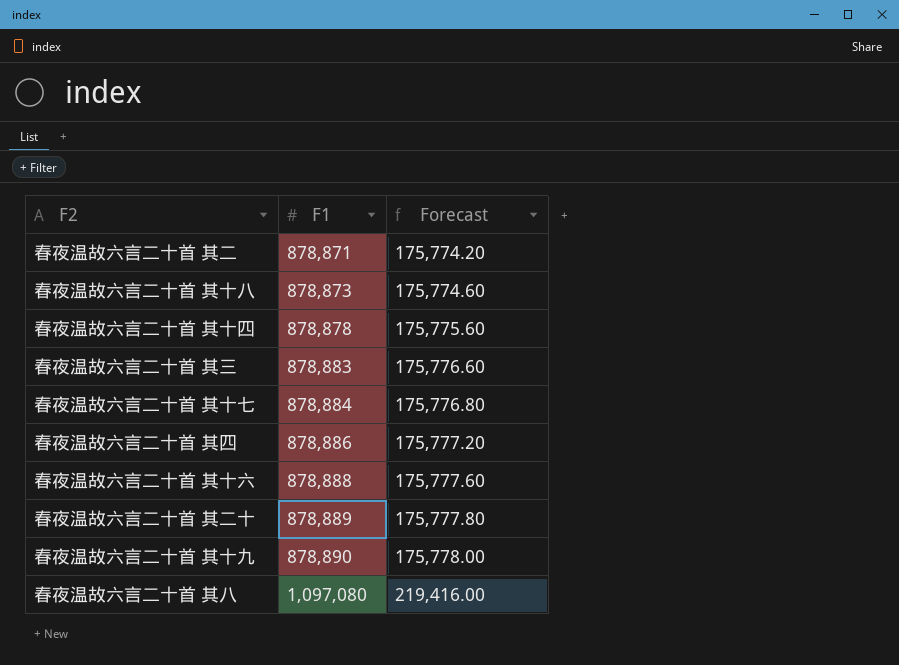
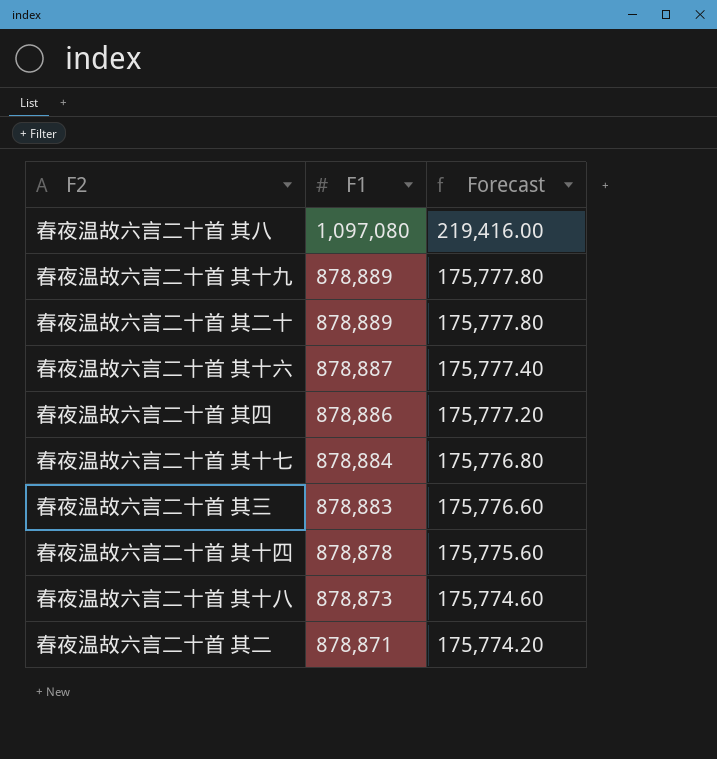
row order: F1 ascending -> F1 descending
春夜温故六言二十首 其十九 | F1: 878,890 -> 878,889
春夜温故六言二十首 其十九 | Forecast: 175,778.00 -> 175,777.80
春夜温故六言二十首 其十六 | F1: 878,888 -> 878,887
春夜温故六言二十首 其十六 | Forecast: 175,777.60 -> 175,777.40

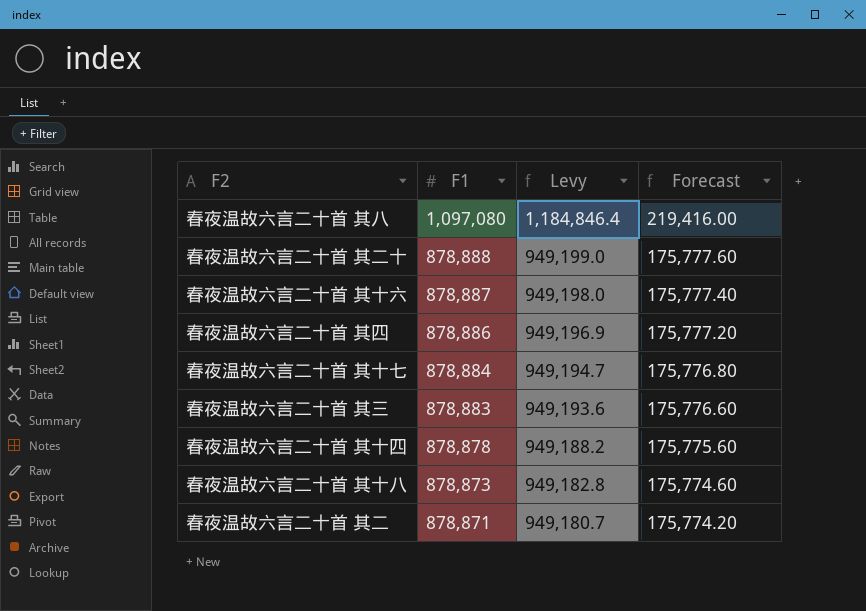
column Levy | formula: none -> [F1] * 1.08
row 春夜温故六言二十首 其十九: 878,889 | 175,777.80 -> none
春夜温故六言二十首 其二十 | F1: 878,889 -> 878,888
春夜温故六言二十首 其二十 | Forecast: 175,777.80 -> 175,777.60

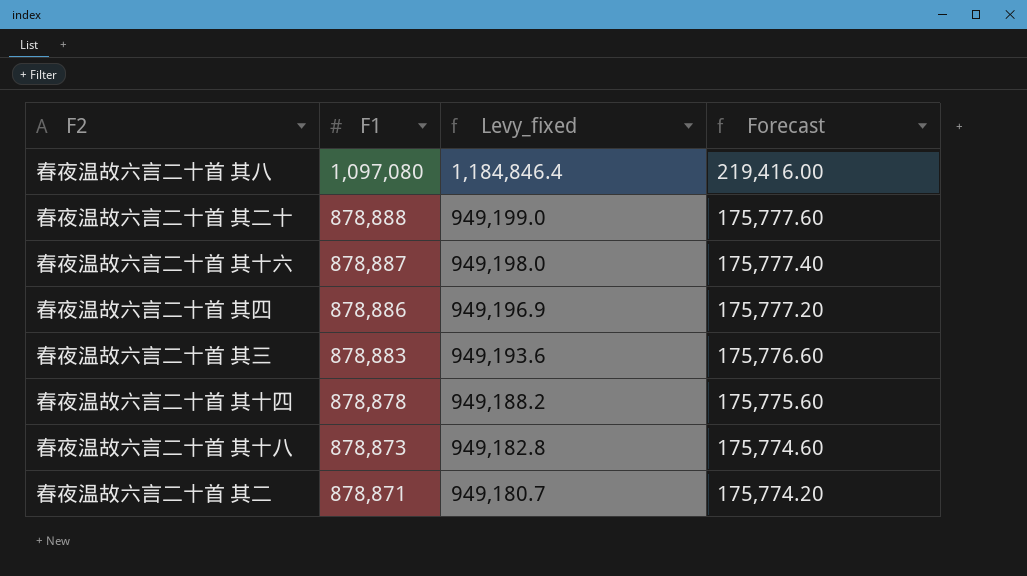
column name: Levy -> Levy_fixed
row 春夜温故六言二十首 其十七: 878,884 | 949,194.7 | 175,776.80 -> none

